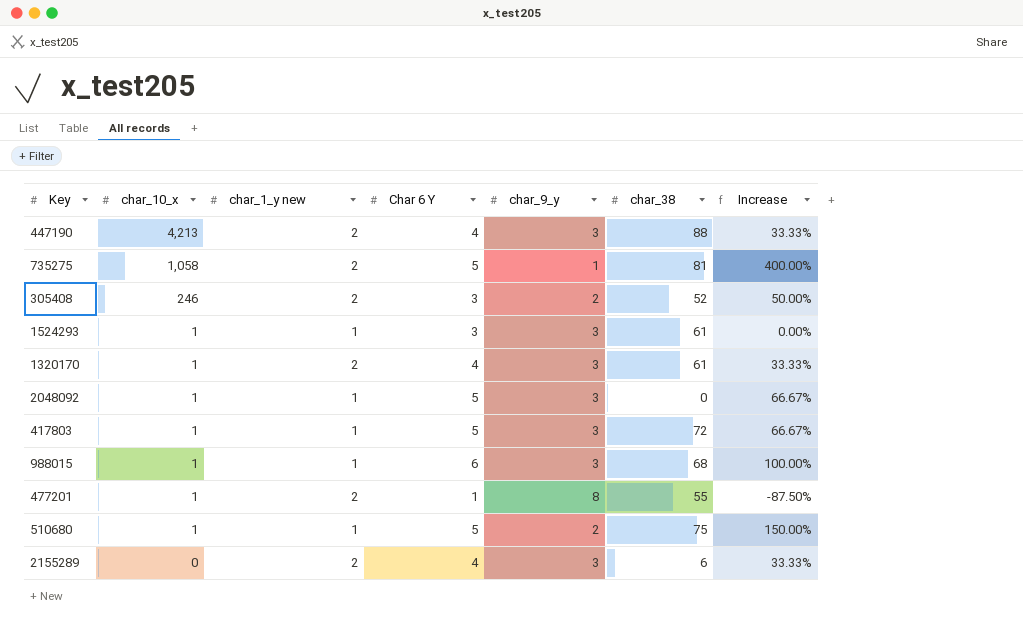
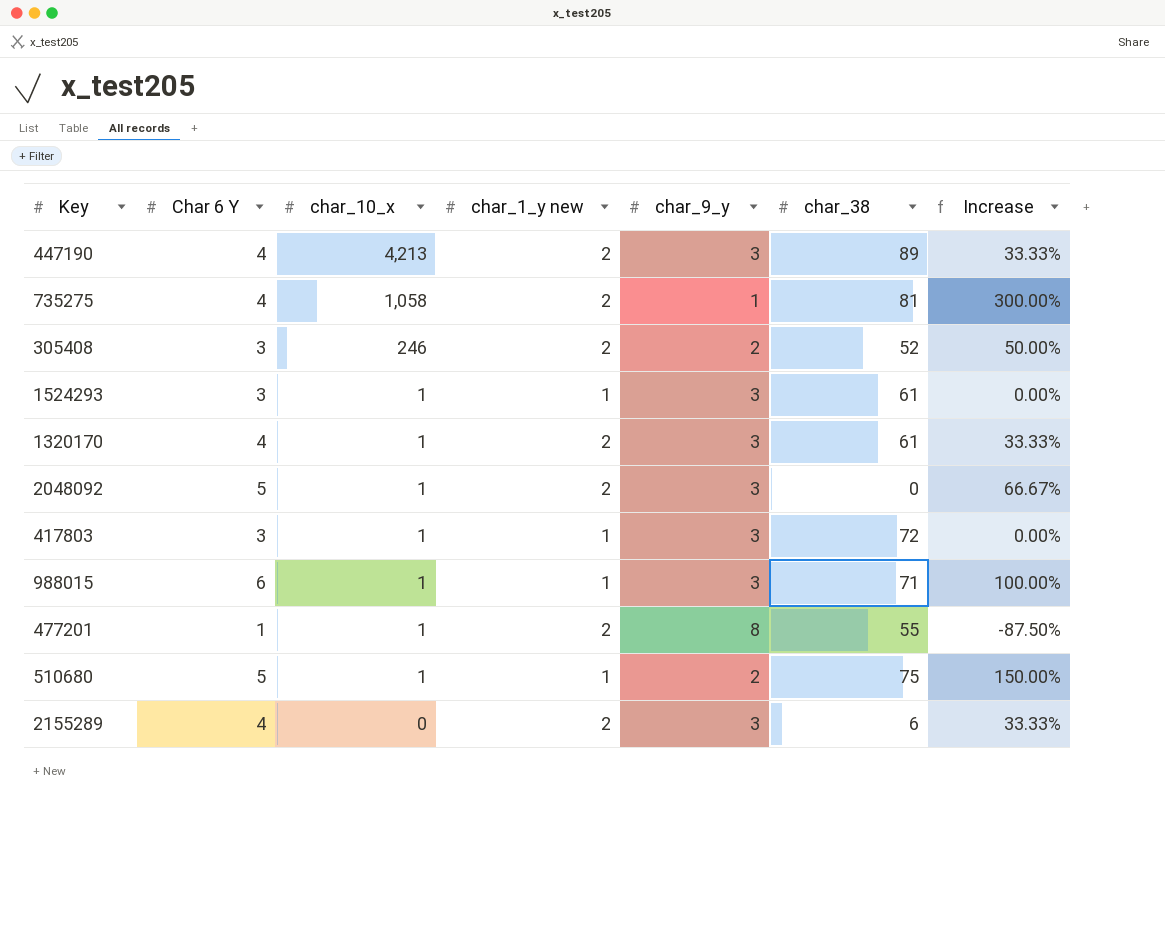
column Char 6 Y | position: 4 -> 2
447190 | char_38: 88 -> 89
735275 | Char 6 Y: 5 -> 4
735275 | Increase: 400.00% -> 300.00%
2048092 | char_1_y new: 1 -> 2
417803 | Char 6 Y: 5 -> 3
417803 | Increase: 66.67% -> 0.00%
988015 | char_38: 68 -> 71

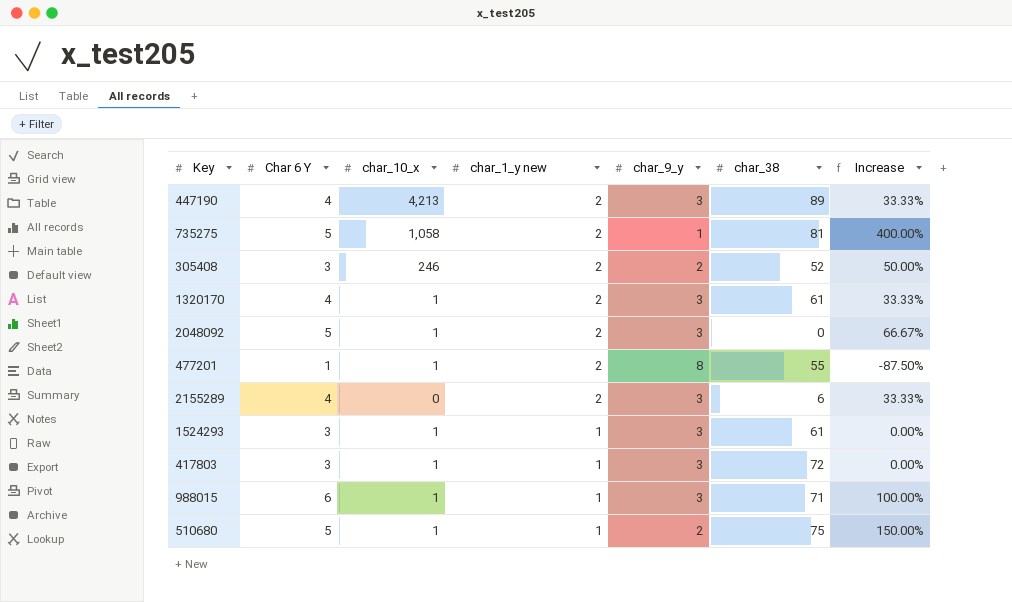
row order: char_10_x descending -> char_1_y new descending
735275 | Char 6 Y: 4 -> 5
735275 | Increase: 300.00% -> 400.00%

